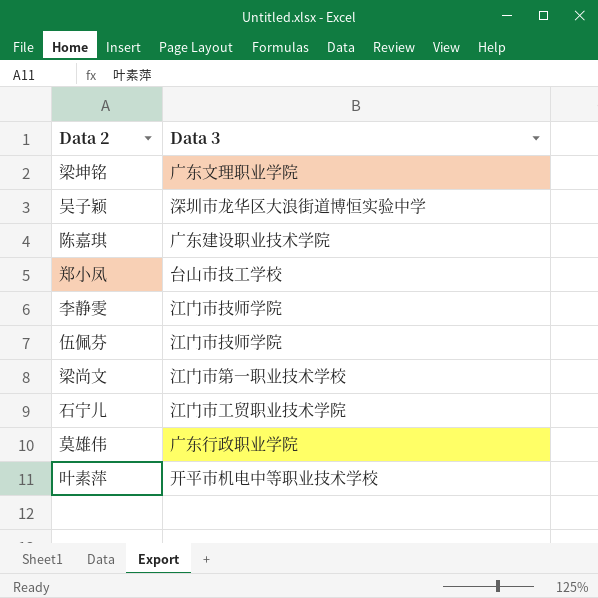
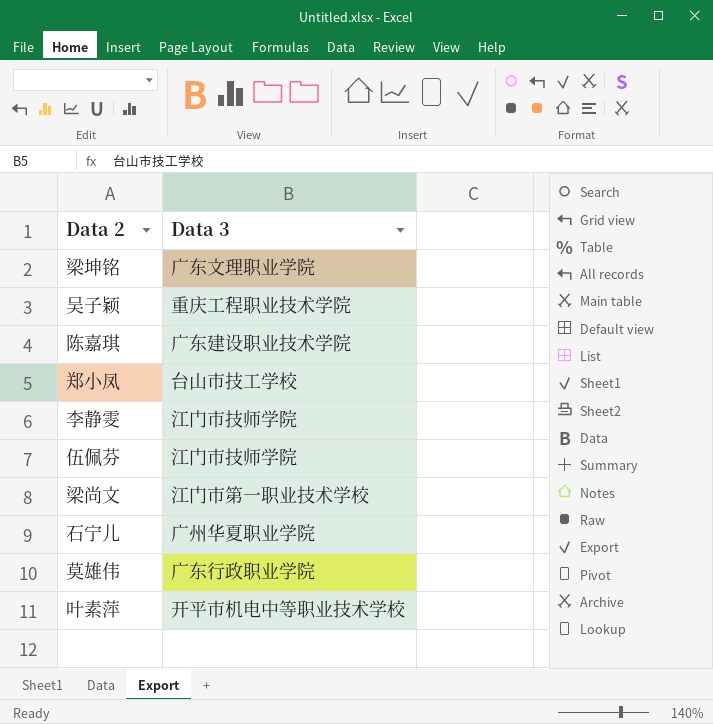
吴子颖 | Data 3: 深圳市龙华区大浪街道博恒实验中学 -> 重庆工程职业技术学院
石宁儿 | Data 3: 江门市工贸职业技术学院 -> 广州华夏职业学院

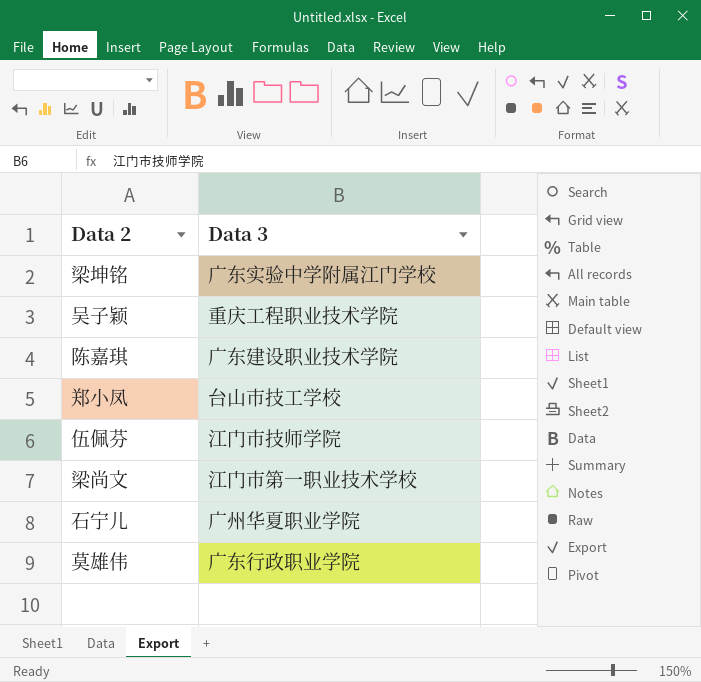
row 李静雯: 江门市技师学院 -> none
row 叶素萍: 开平市机电中等职业技术学校 -> none
梁坤铭 | Data 3: 广东文理职业学院 -> 广东实验中学附属江门学校

